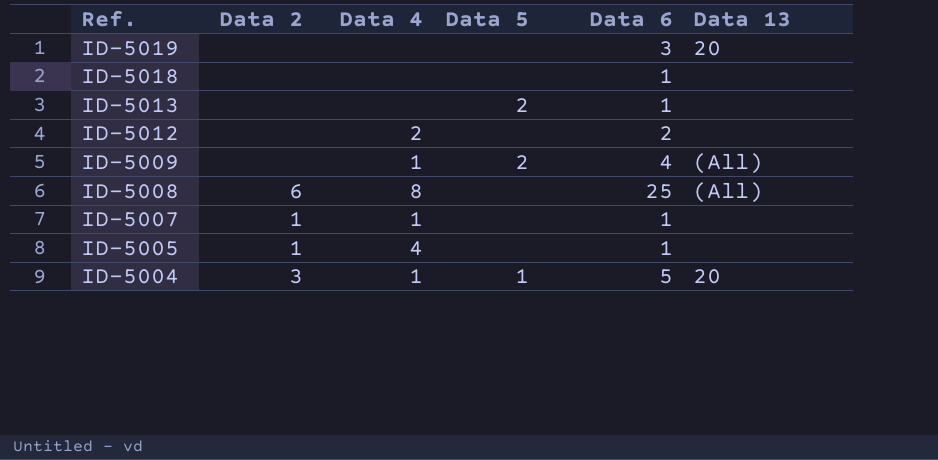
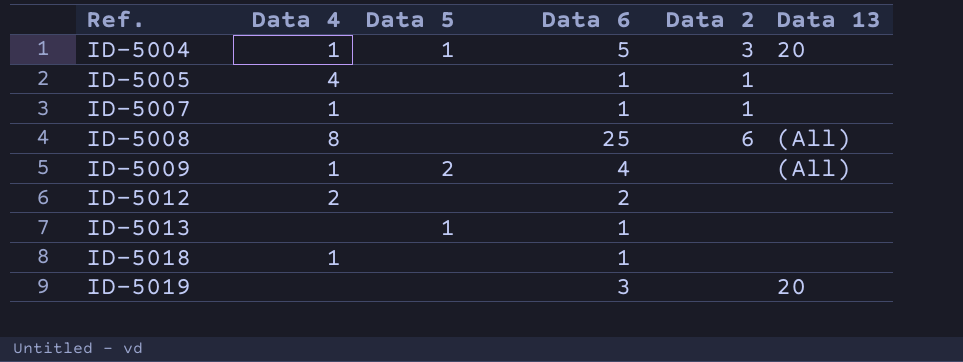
row order: Ref. descending -> Ref. ascending
column Data 2 | position: 2 -> 5
ID-5013 | Data 5: 2 -> 1
ID-5018 | Data 4: none -> 1

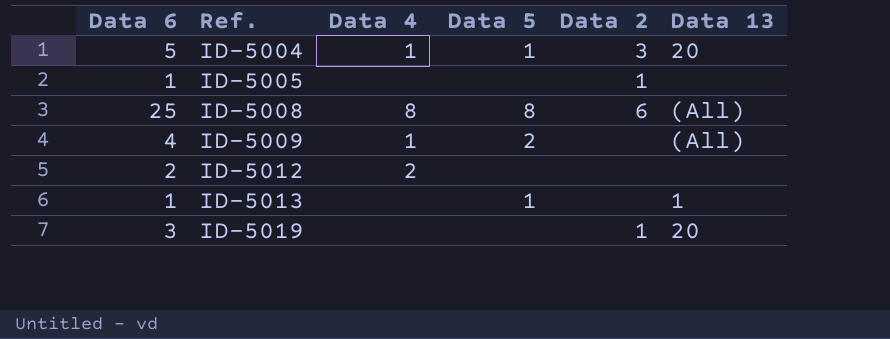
column Data 6 | position: 4 -> 1
row ID-5007: 1 | none | 1 | 1 | none -> none
row ID-5018: 1 | none | 1 | none | none -> none
ID-5005 | Data 4: 4 -> none
ID-5008 | Data 5: none -> 8
ID-5013 | Data 13: none -> 1
ID-5019 | Data 2: none -> 1

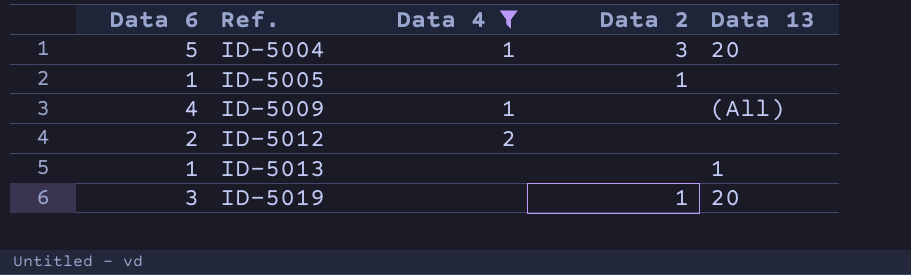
filter: none -> Data 4 != 8
column Data 5 | position: 4 -> none

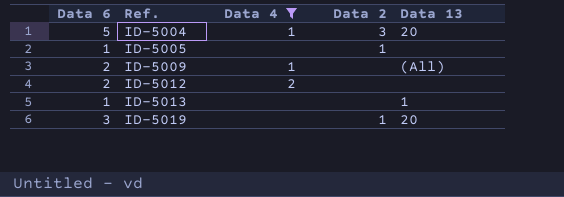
ID-5009 | Data 6: 4 -> 2

